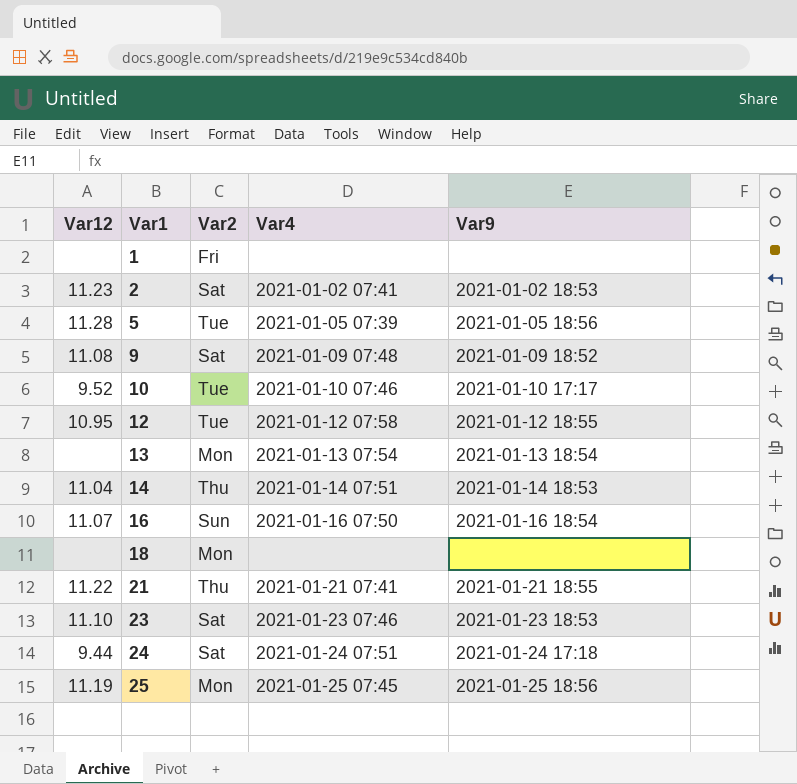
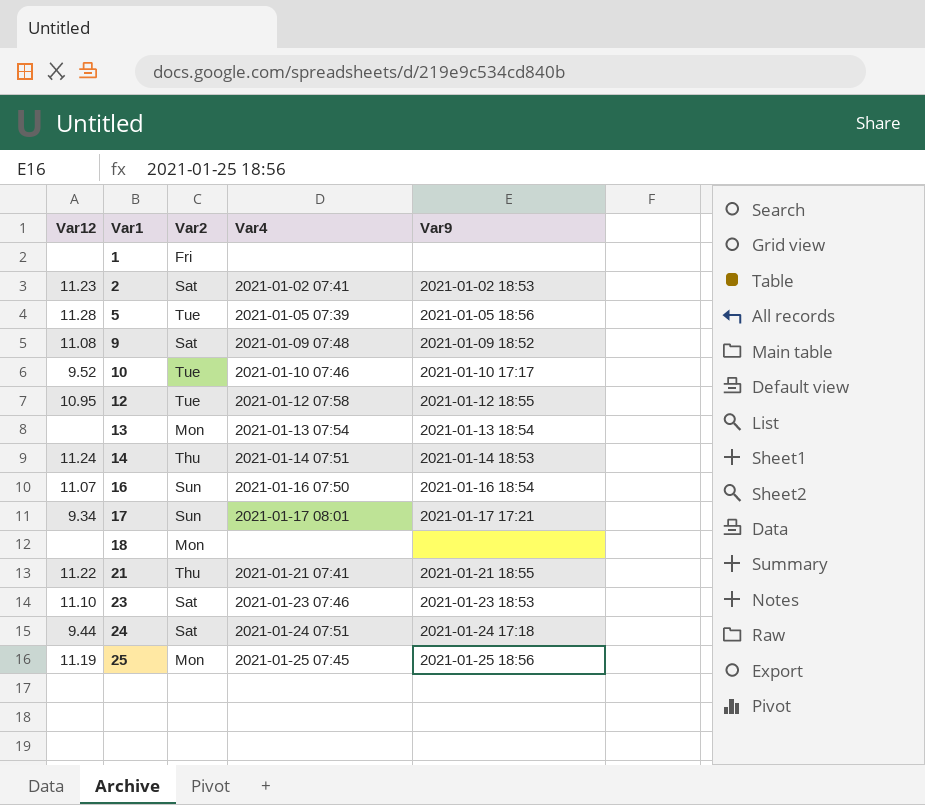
14 | Var12: 11.04 -> 11.24
row 17: none -> 9.34 | Sun | 2021-01-17 08:01 | 2021-01-17 17:21

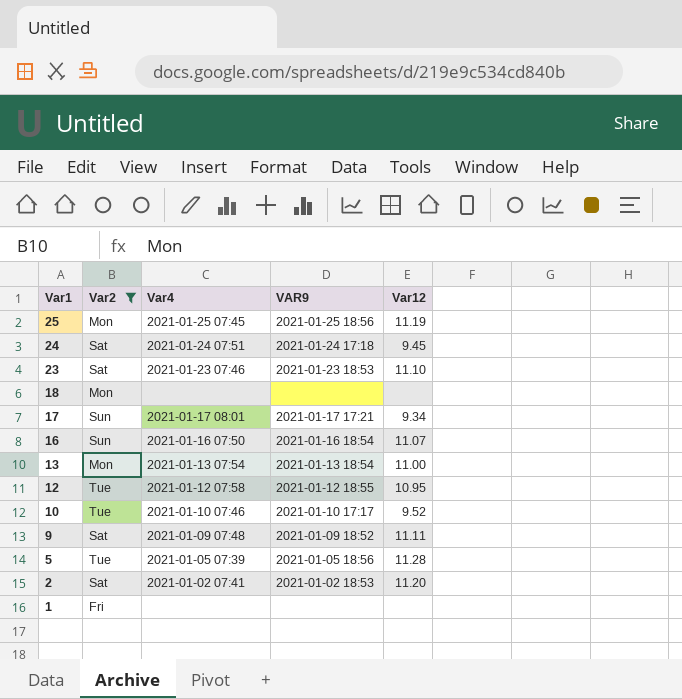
filter: none -> Var2 != Thu
row order: Var1 ascending -> Var1 descending
column name: Var9 -> VAR9
column Var12 | position: 1 -> 5
24 | Var12: 9.44 -> 9.45
13 | Var12: none -> 11.00
9 | Var12: 11.08 -> 11.11
2 | Var12: 11.23 -> 11.20

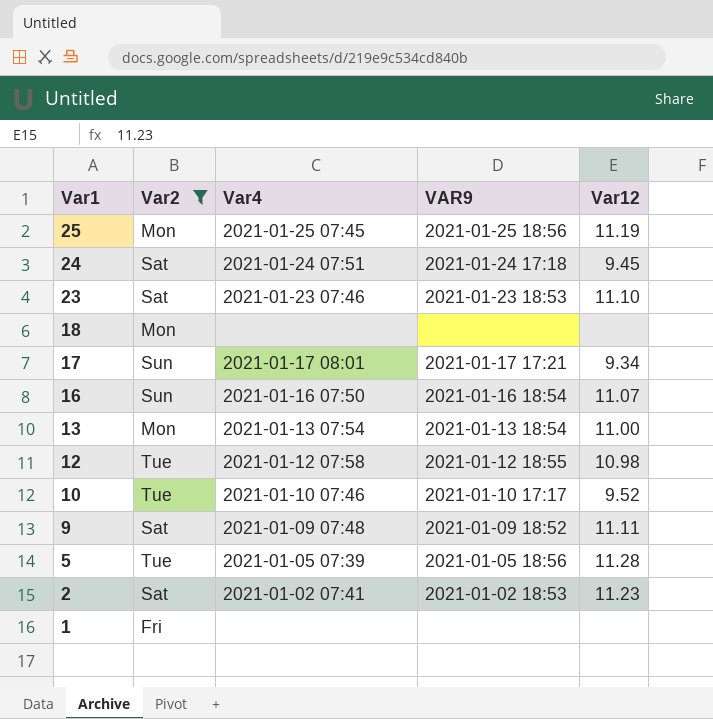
12 | Var12: 10.95 -> 10.98
2 | Var12: 11.20 -> 11.23

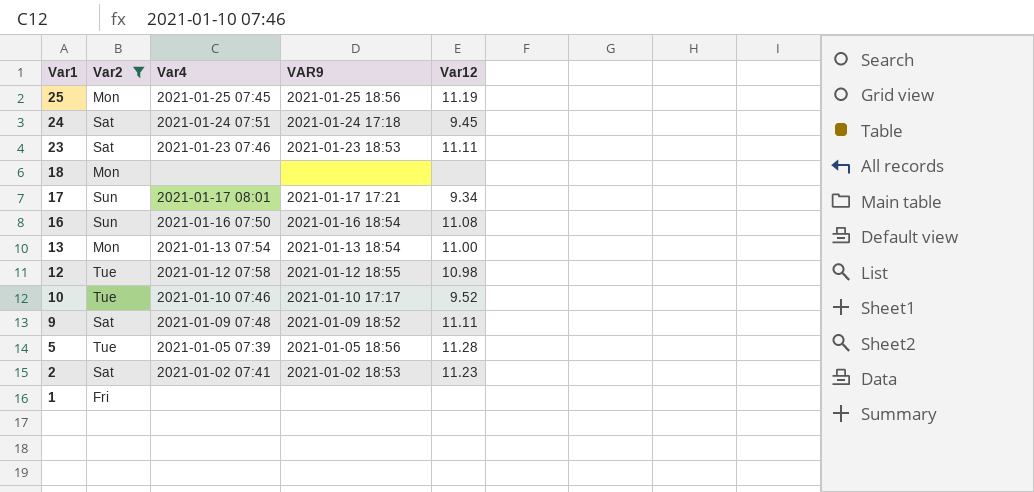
23 | Var12: 11.10 -> 11.11
16 | Var12: 11.07 -> 11.08

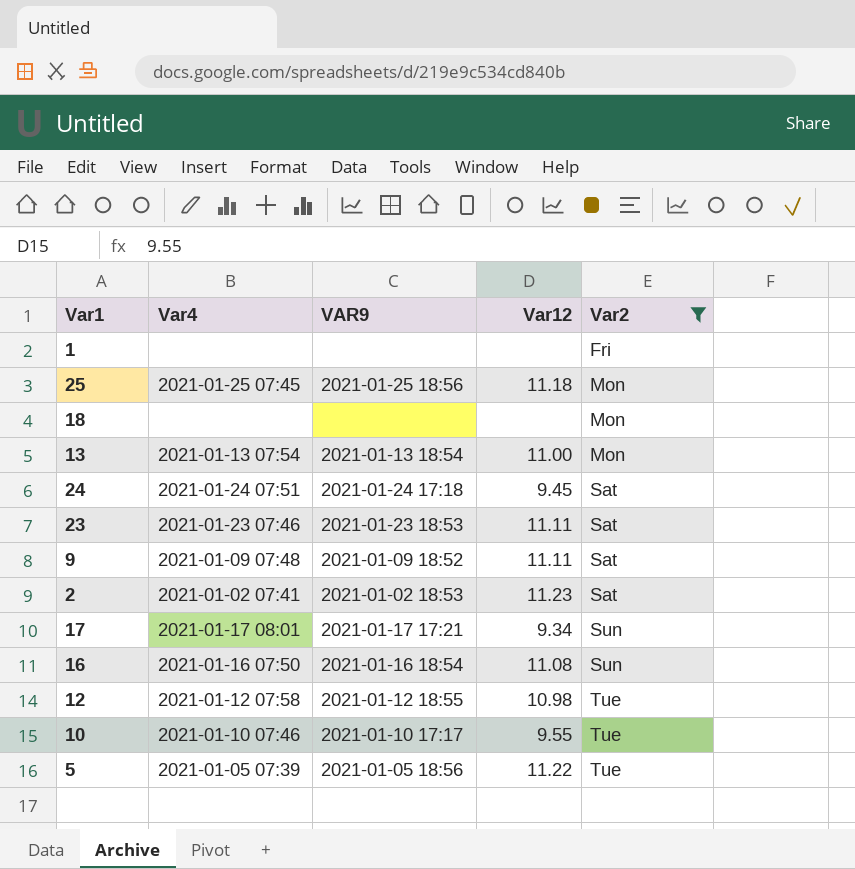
row order: Var1 descending -> Var2 ascending
column Var2 | position: 2 -> 5
25 | Var12: 11.19 -> 11.18
10 | Var12: 9.52 -> 9.55
5 | Var12: 11.28 -> 11.22

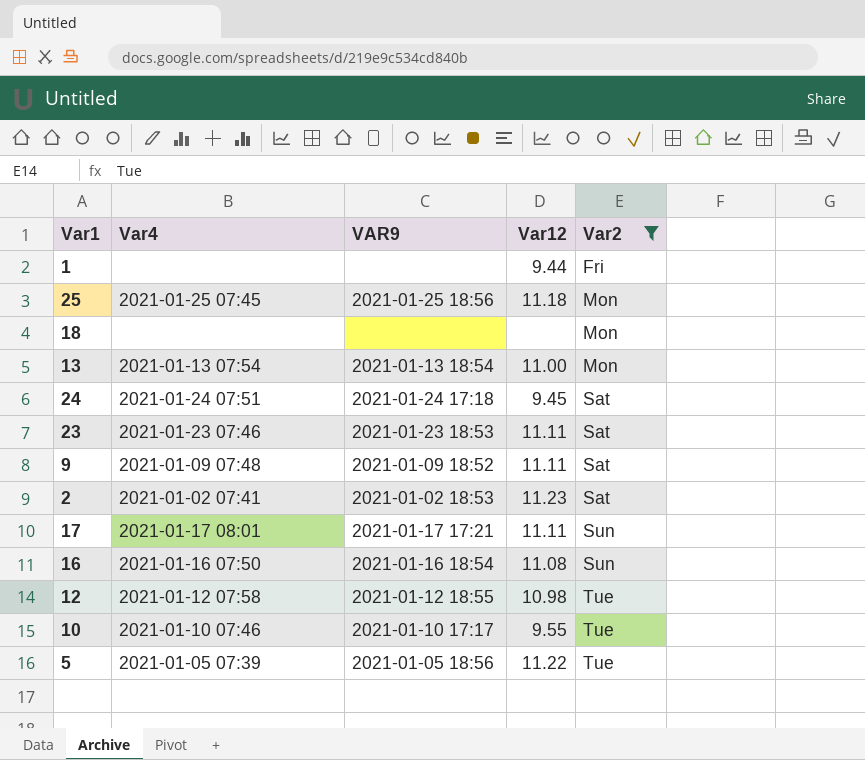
1 | Var12: none -> 9.44
17 | Var12: 9.34 -> 11.11

